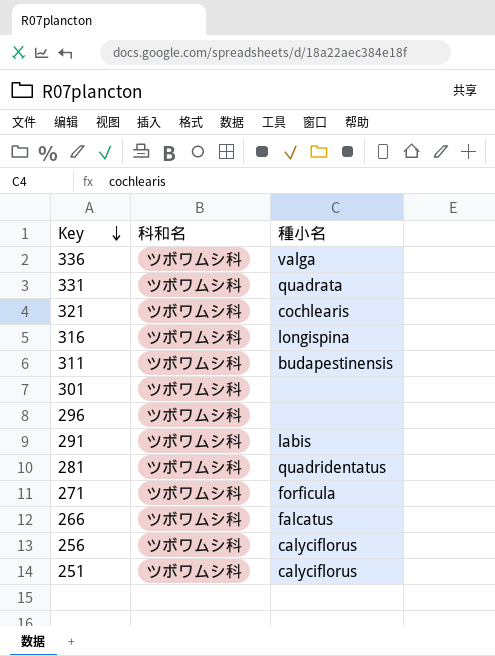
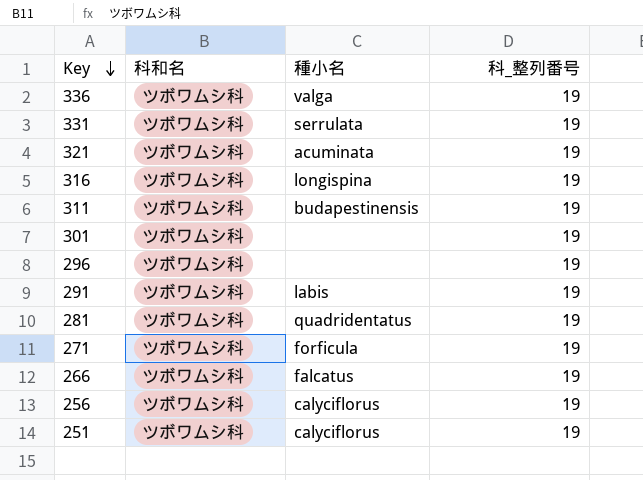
column 科_整列番号 | position: none -> 4
331 | 種小名: quadrata -> serrulata
321 | 種小名: cochlearis -> acuminata

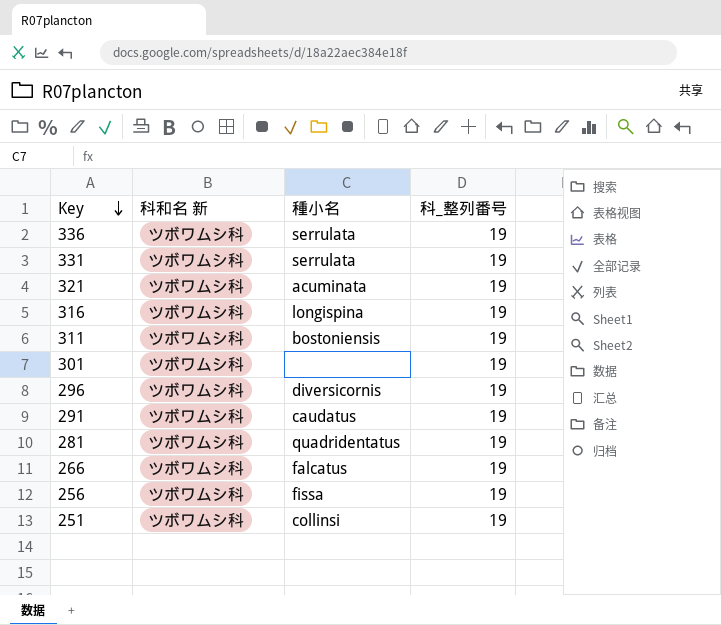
column name: 科和名 -> 科和名 新
row 271: ツボワムシ科 | forficula | 19 -> none
336 | 種小名: valga -> serrulata
311 | 種小名: budapestinensis -> bostoniensis
296 | 種小名: none -> diversicornis
291 | 種小名: labis -> caudatus
256 | 種小名: calyciflorus -> fissa
251 | 種小名: calyciflorus -> collinsi

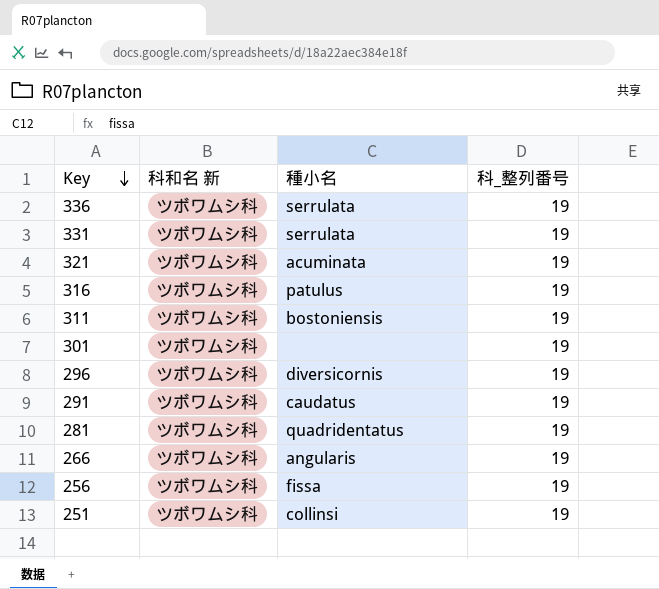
316 | 種小名: longispina -> patulus
266 | 種小名: falcatus -> angularis

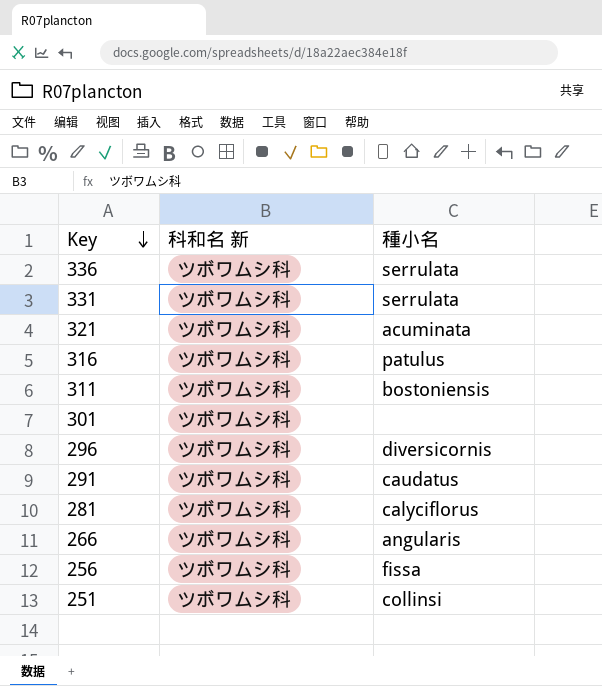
column 科_整列番号 | position: 4 -> none
281 | 種小名: quadridentatus -> calyciflorus

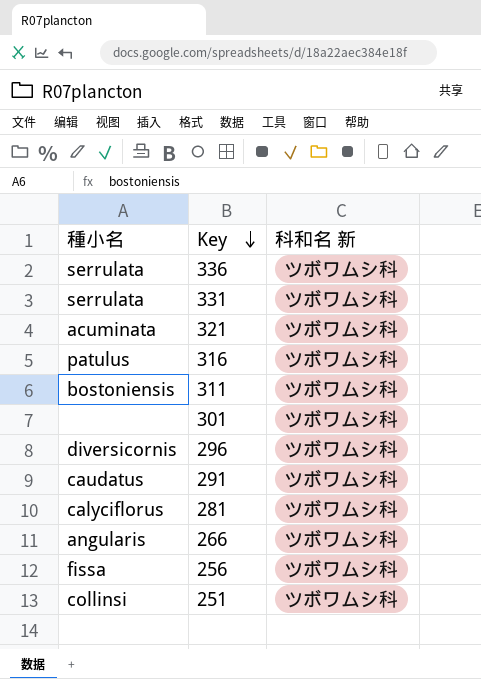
column 種小名 | position: 3 -> 1

